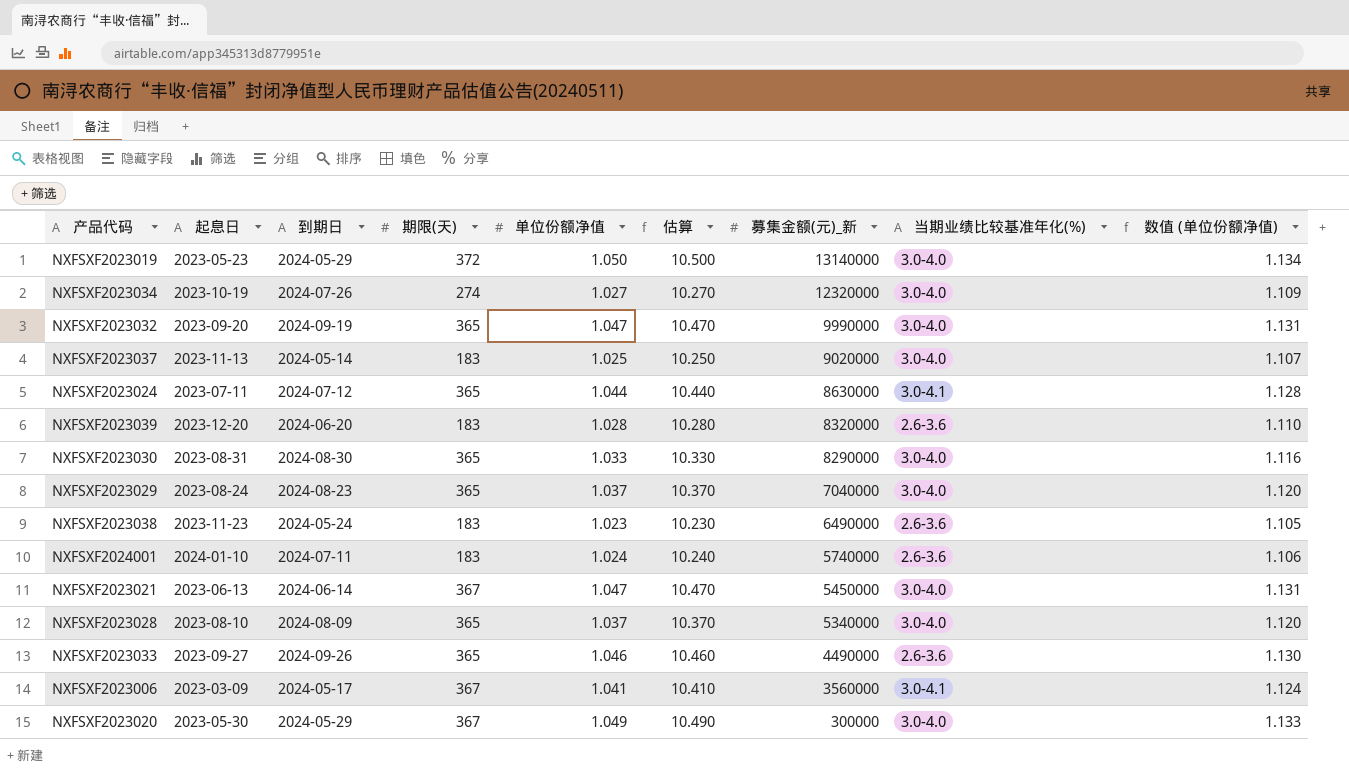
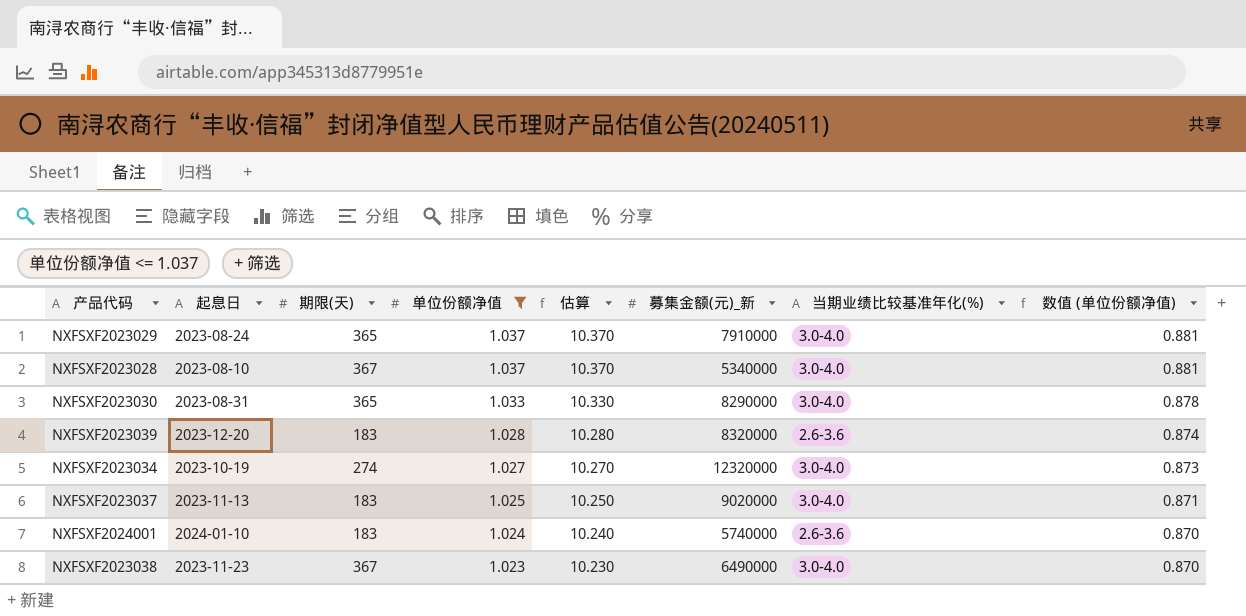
filter: none -> 单位份额净值 <= 1.037
row order: 募集金额(元)_新 descending -> 单位份额净值 descending
column 到期日 | position: 3 -> none
column 数值 (单位份额净值) | formula: [单位份额净值] * 1.08 -> [单位份额净值] * 0.85
NXFSXF2023029 | 募集金额(元)_新: 7040000 -> 7910000
NXFSXF2023028 | 期限(天): 365 -> 367
NXFSXF2023038 | 期限(天): 183 -> 367
NXFSXF2023038 | 当期业绩比较基准年化(%): 2.6-3.6 -> 3.0-4.0

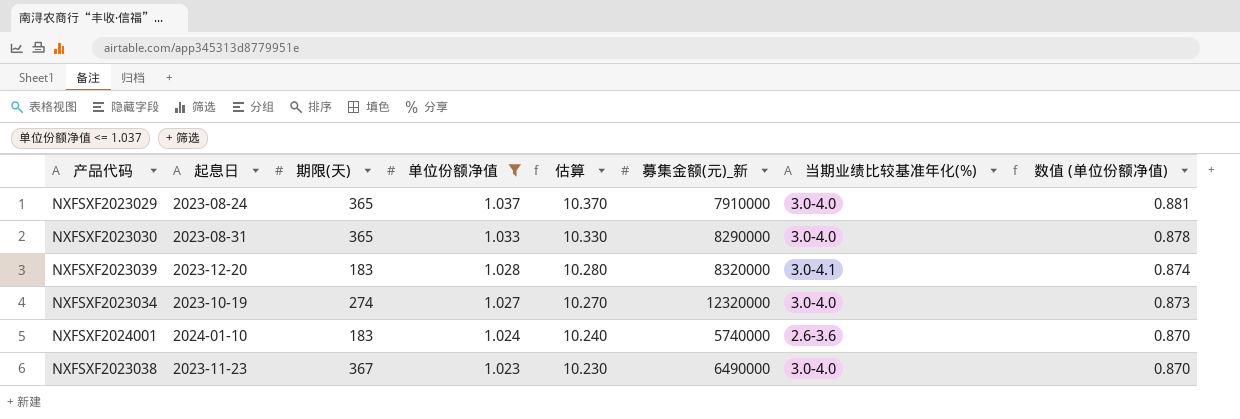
row NXFSXF2023028: 2023-08-10 | 367 | 1.037 | 10.370 | 5340000 | 3.0-4.0 | 0.881 -> none
row NXFSXF2023037: 2023-11-13 | 183 | 1.025 | 10.250 | 9020000 | 3.0-4.0 | 0.871 -> none
NXFSXF2023039 | 当期业绩比较基准年化(%): 2.6-3.6 -> 3.0-4.1

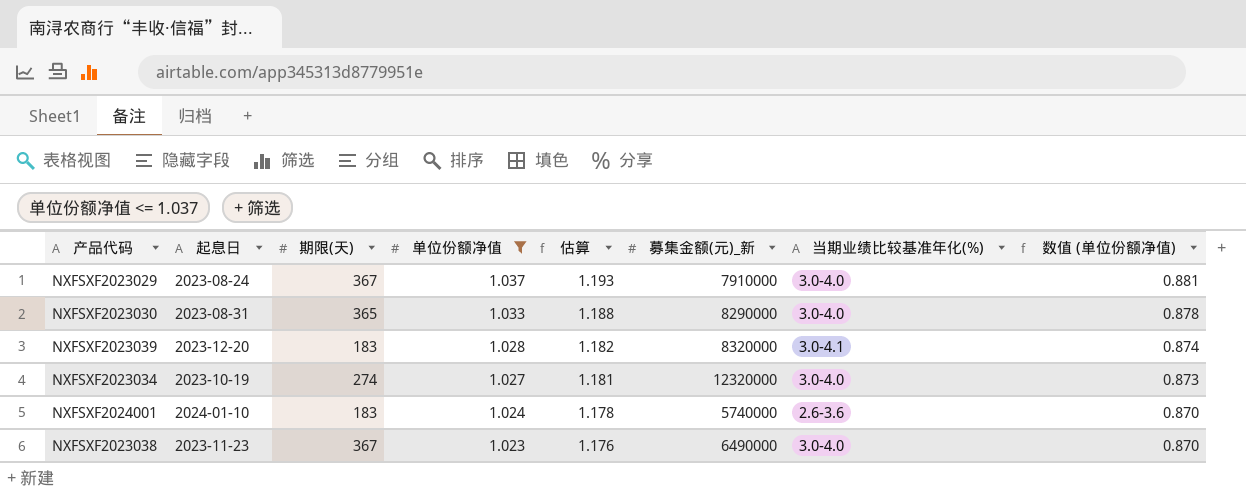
column 估算 | formula: [单位份额净值] * 10 -> [单位份额净值] * 1.15
NXFSXF2023029 | 期限(天): 365 -> 367

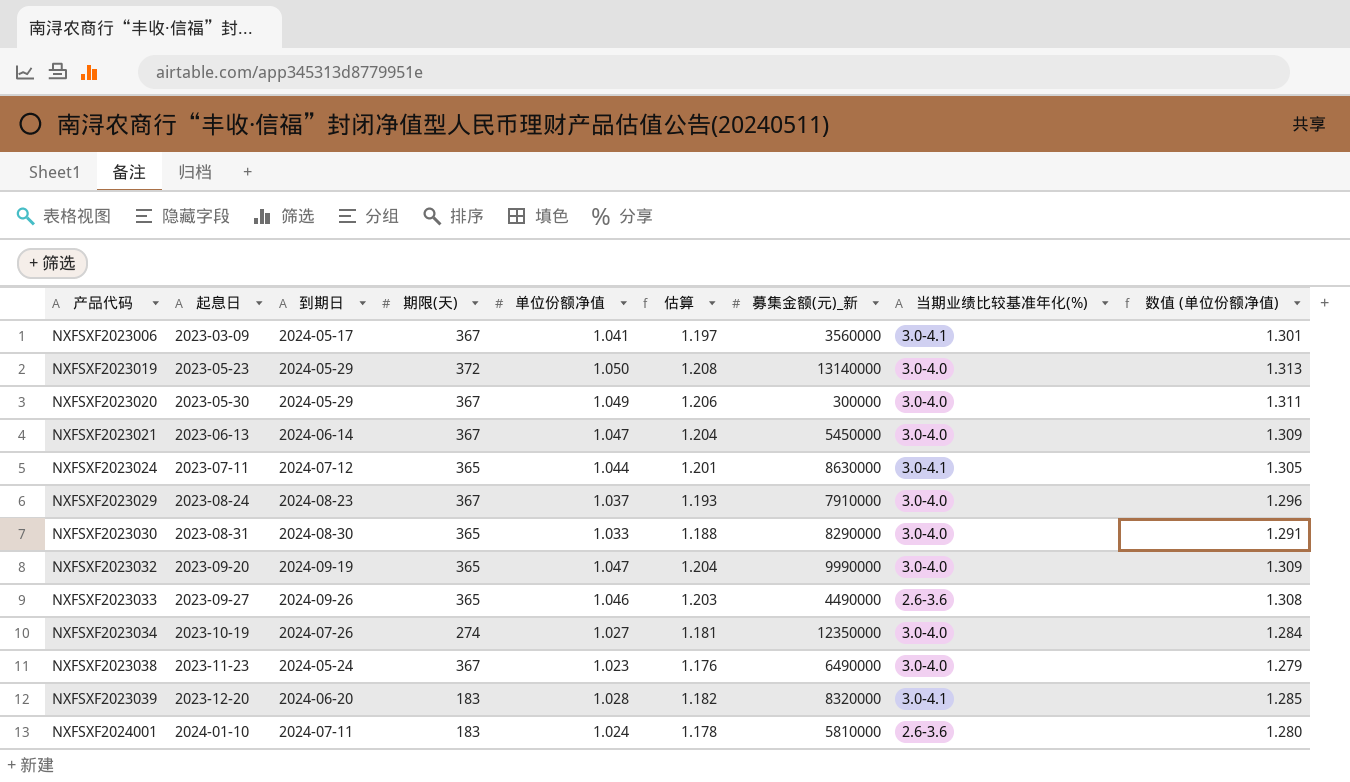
filter: 单位份额净值 <= 1.037 -> none
row order: 单位份额净值 descending -> 产品代码 ascending
column 到期日 | position: none -> 3
column 数值 (单位份额净值) | formula: [单位份额净值] * 0.85 -> [单位份额净值] * 1.25
NXFSXF2023034 | 募集金额(元)_新: 12320000 -> 12350000
NXFSXF2024001 | 募集金额(元)_新: 5740000 -> 5810000

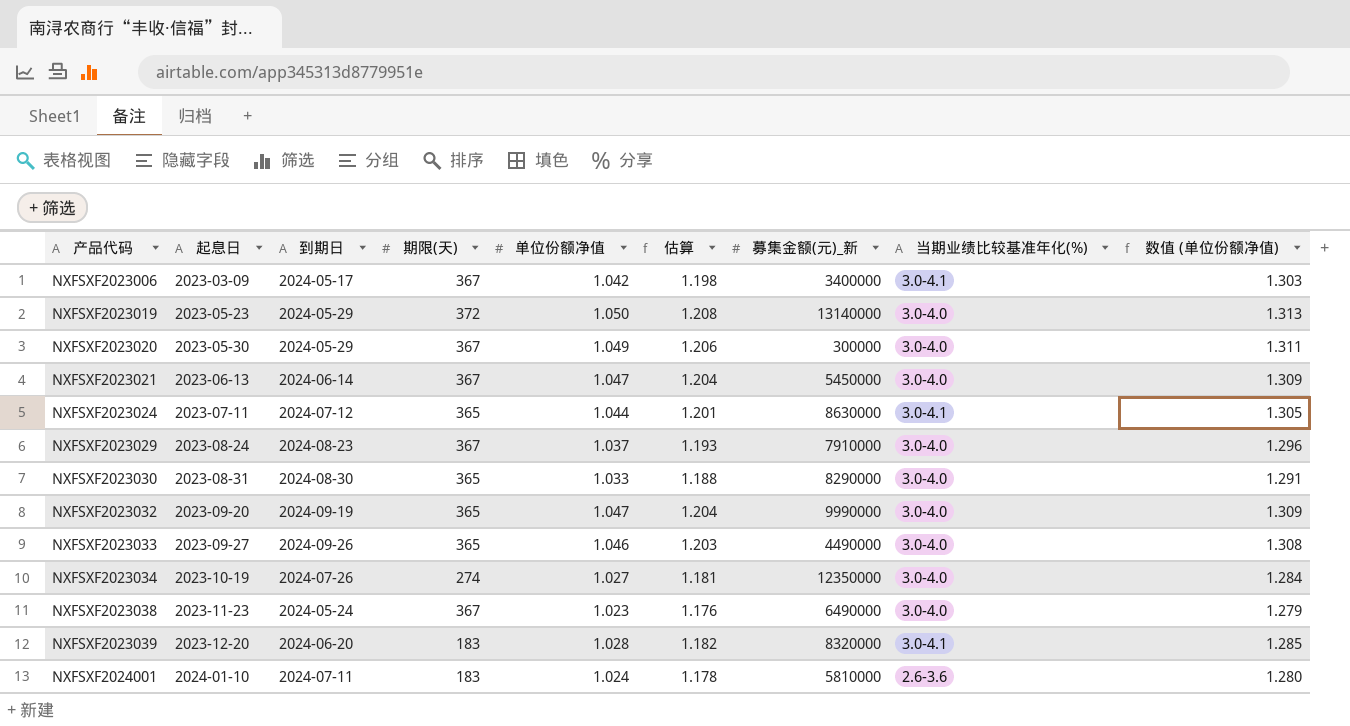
NXFSXF2023006 | 单位份额净值: 1.041 -> 1.042
NXFSXF2023006 | 估算: 1.197 -> 1.198
NXFSXF2023006 | 募集金额(元)_新: 3560000 -> 3400000
NXFSXF2023006 | 数值 (单位份额净值): 1.301 -> 1.303
NXFSXF2023033 | 当期业绩比较基准年化(%): 2.6-3.6 -> 3.0-4.0

